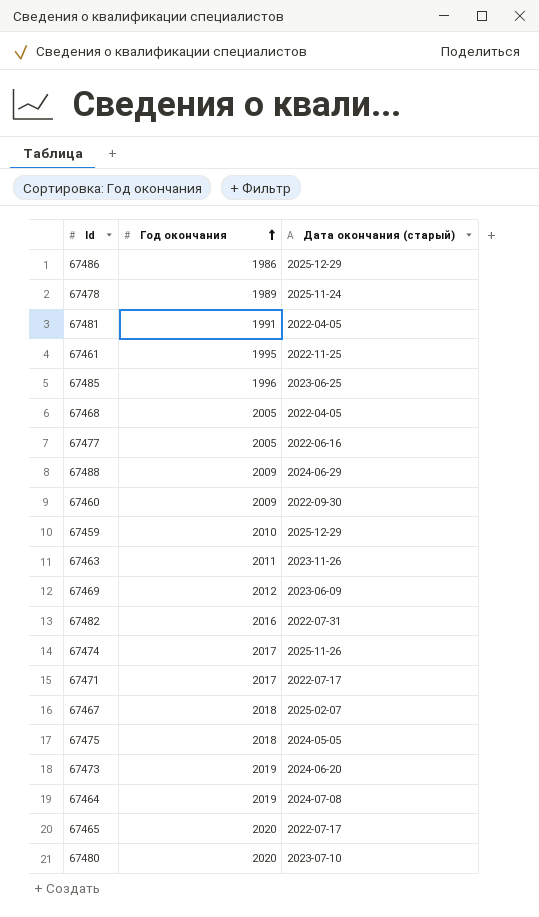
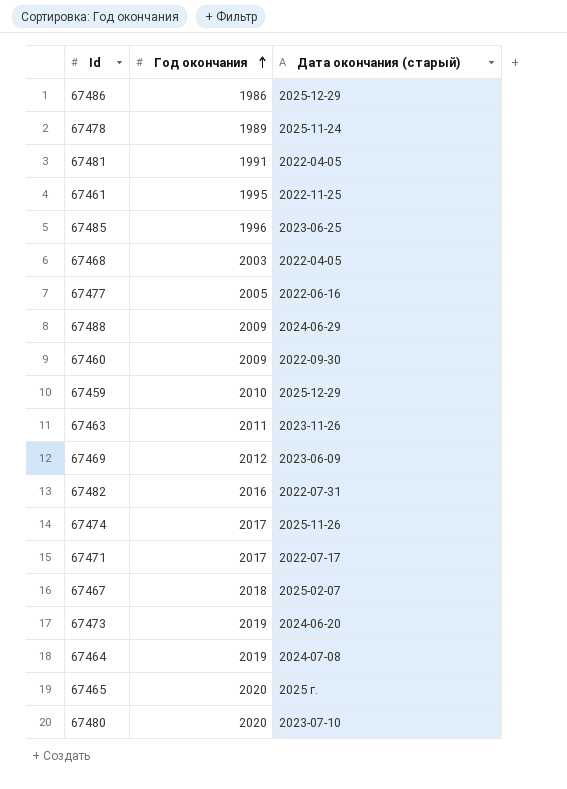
row 67475: 2018 | 2024-05-05 -> none
67468 | Год окончания: 2005 -> 2003
67465 | Дата окончания (старый): 2022-07-17 -> 2025 г.

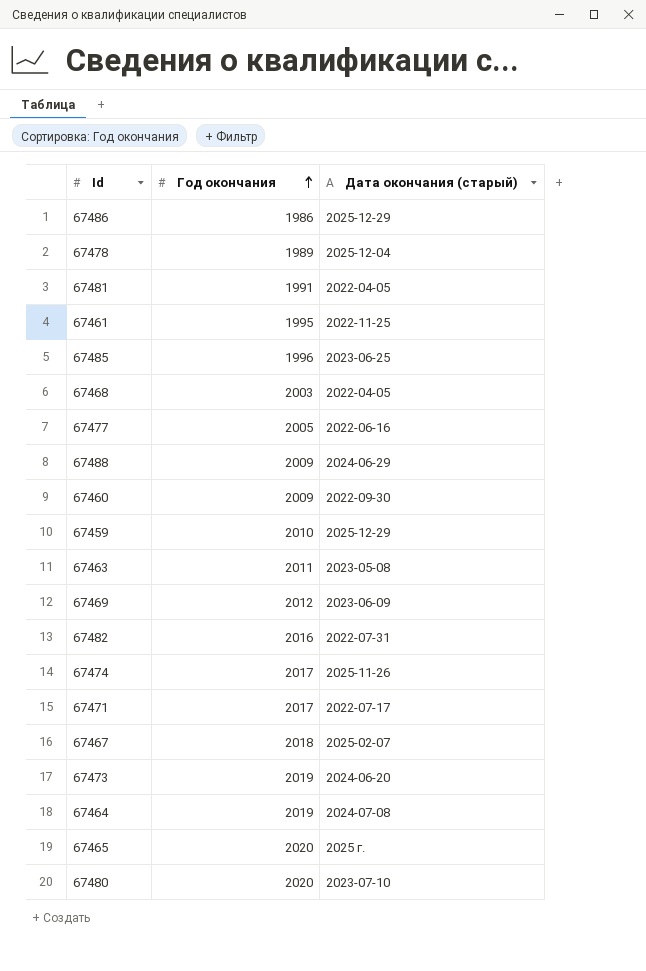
67478 | Дата окончания (старый): 2025-11-24 -> 2025-12-04
67463 | Дата окончания (старый): 2023-11-26 -> 2023-05-08

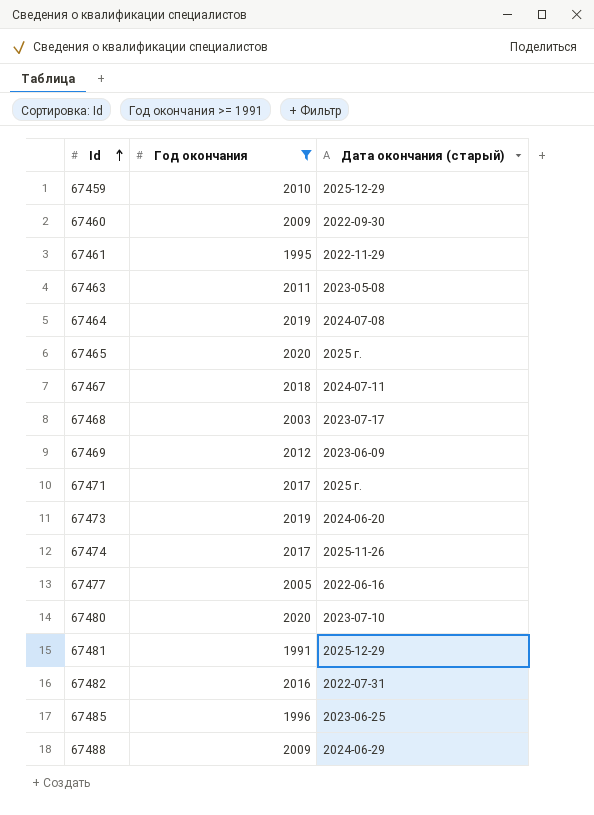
filter: none -> Год окончания >= 1991
row order: Год окончания ascending -> Id ascending
67461 | Дата окончания (старый): 2022-11-25 -> 2022-11-29
67467 | Дата окончания (старый): 2025-02-07 -> 2024-07-11
67468 | Дата окончания (старый): 2022-04-05 -> 2023-07-17
67471 | Дата окончания (старый): 2022-07-17 -> 2025 г.
67481 | Дата окончания (старый): 2022-04-05 -> 2025-12-29

